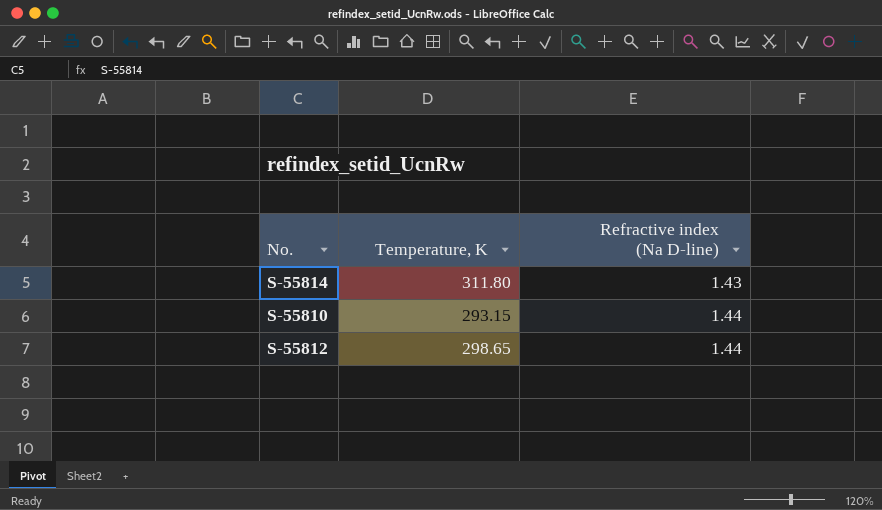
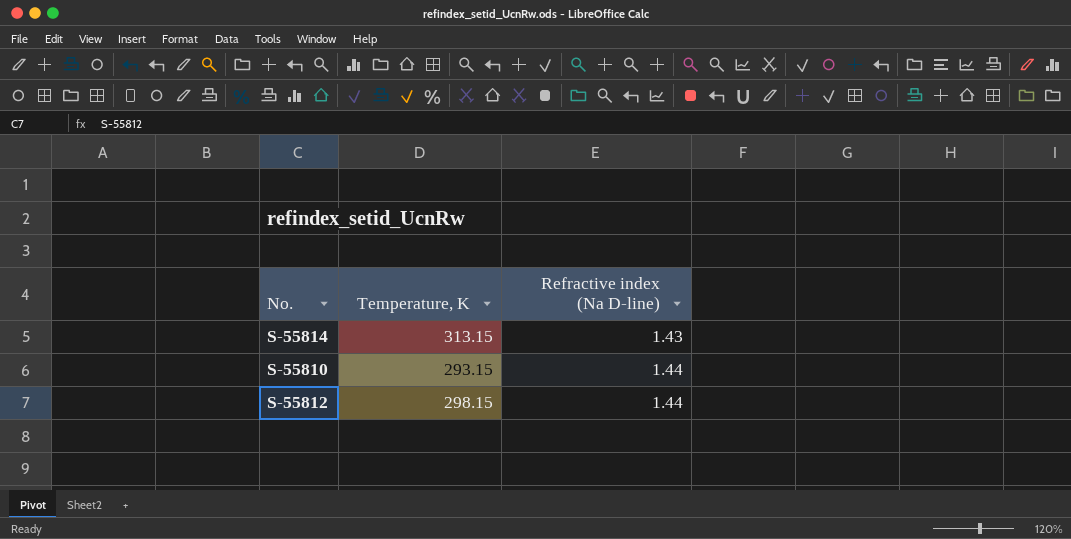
S-55814 | Temperature, K: 311.80 -> 313.15
S-55812 | Temperature, K: 298.65 -> 298.15

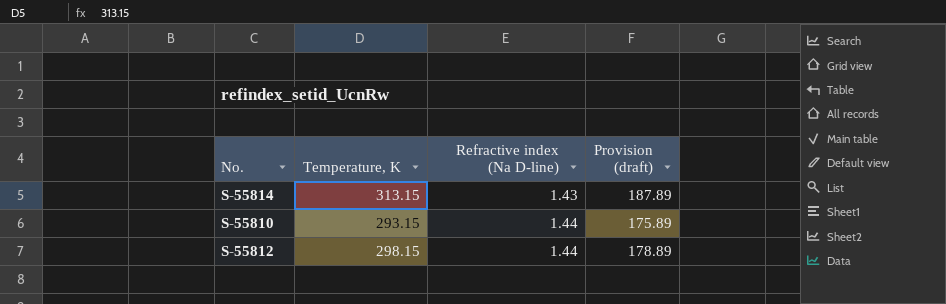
column Provision (draft) | formula: none -> [Temperature, K] * 0.6

